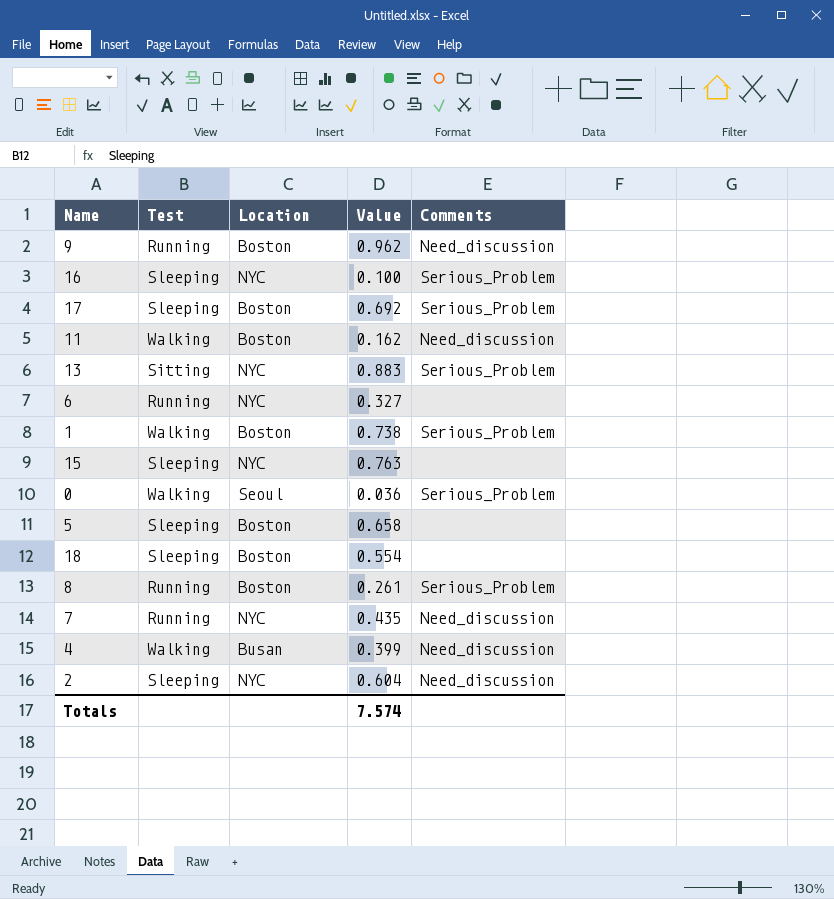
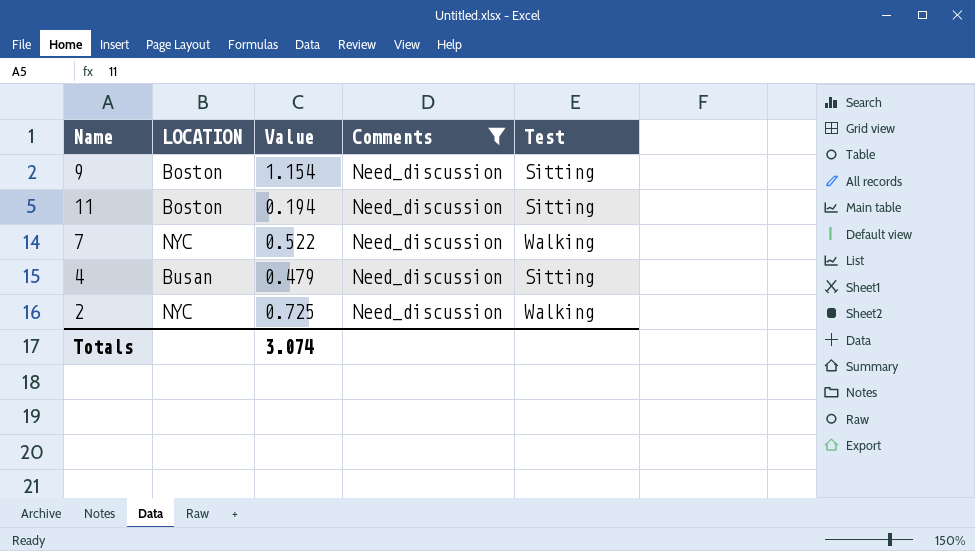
filter: none -> Comments = Need_discussion
column name: Location -> LOCATION
column Test | position: 2 -> 5
9 | Value: 0.962 -> 1.154
9 | Test: Running -> Sitting
11 | Value: 0.162 -> 0.194
11 | Test: Walking -> Sitting
7 | Value: 0.435 -> 0.522
7 | Test: Running -> Walking
4 | Value: 0.399 -> 0.479
4 | Test: Walking -> Sitting
2 | Value: 0.604 -> 0.725
2 | Test: Sleeping -> Walking
Totals | Value: 7.574 -> 3.074

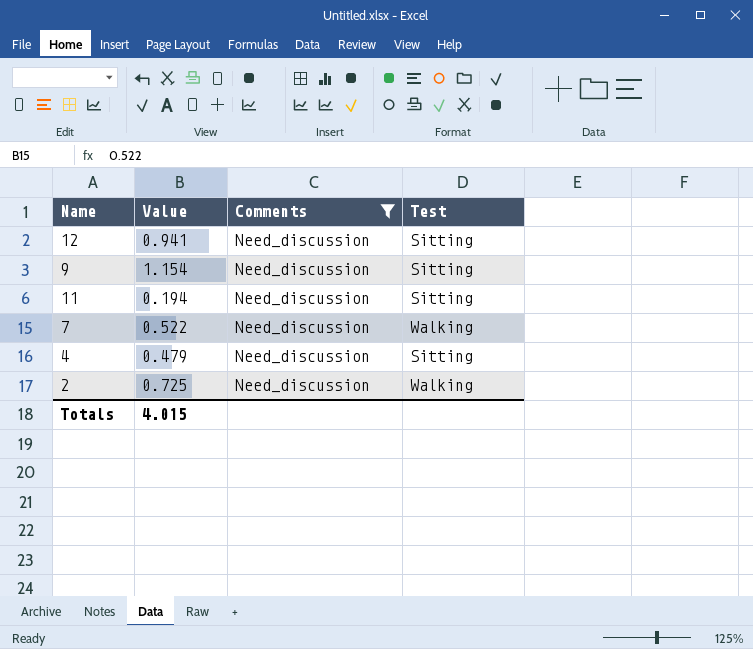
column LOCATION | position: 2 -> none
row 12: none -> 0.941 | Need_discussion | Sitting
Totals | Value: 3.074 -> 4.015

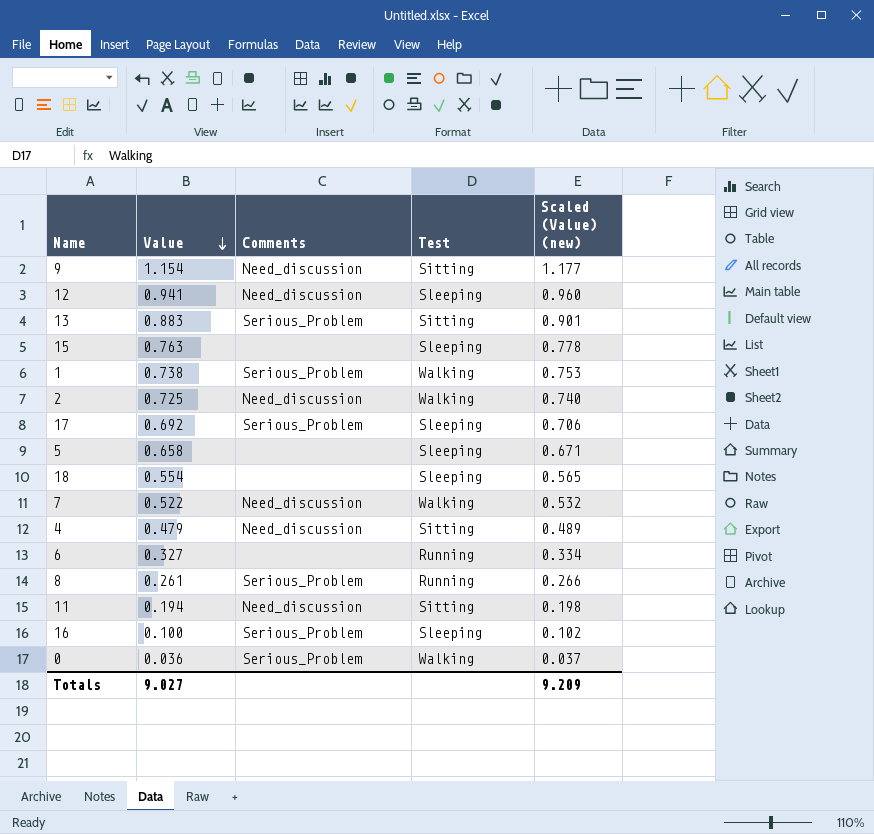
filter: Comments = Need_discussion -> none
row order: none -> Value descending
column Scaled (Value) (new) | formula: none -> [Value] * 1.02
12 | Test: Sitting -> Sleeping
Totals | Value: 4.015 -> 9.027

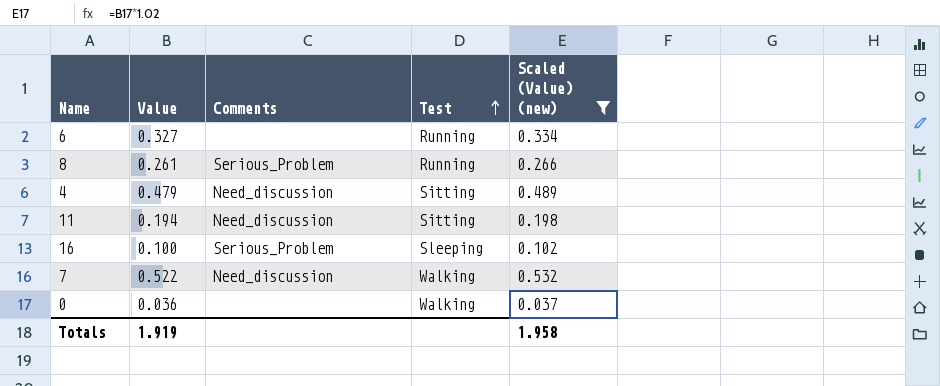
filter: none -> Scaled (Value) (new) <= 0.532
row order: Value descending -> Test ascending
0 | Comments: Serious_Problem -> none
Totals | Value: 9.027 -> 1.919
Totals | Scaled (Value) (new): 9.209 -> 1.958

